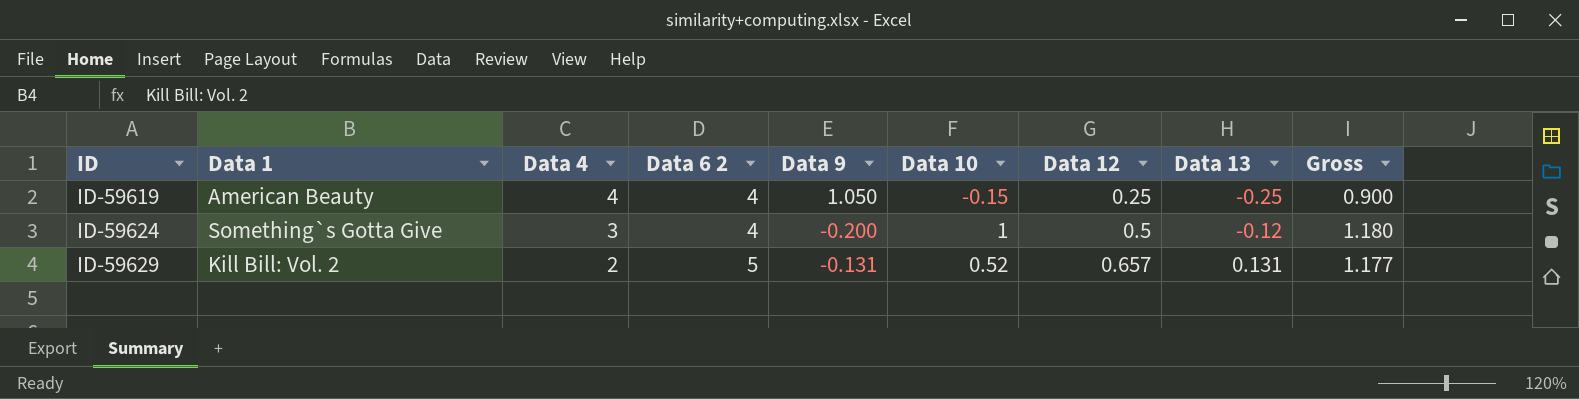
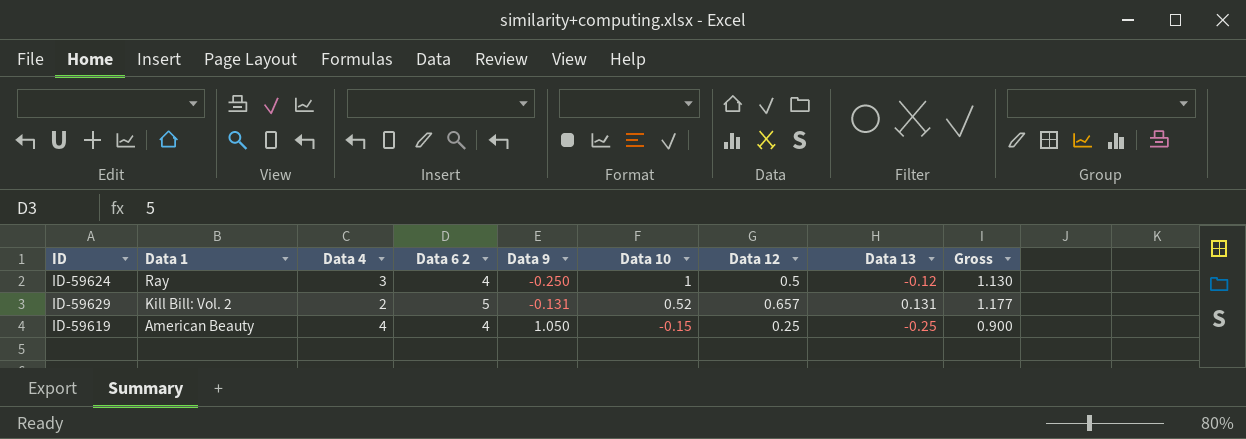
row order: ID ascending -> Data 1 descending
ID-59624 | Data 1: Something`s Gotta Give -> Ray
ID-59624 | Data 9: -0.200 -> -0.250
ID-59624 | Gross: 1.180 -> 1.130

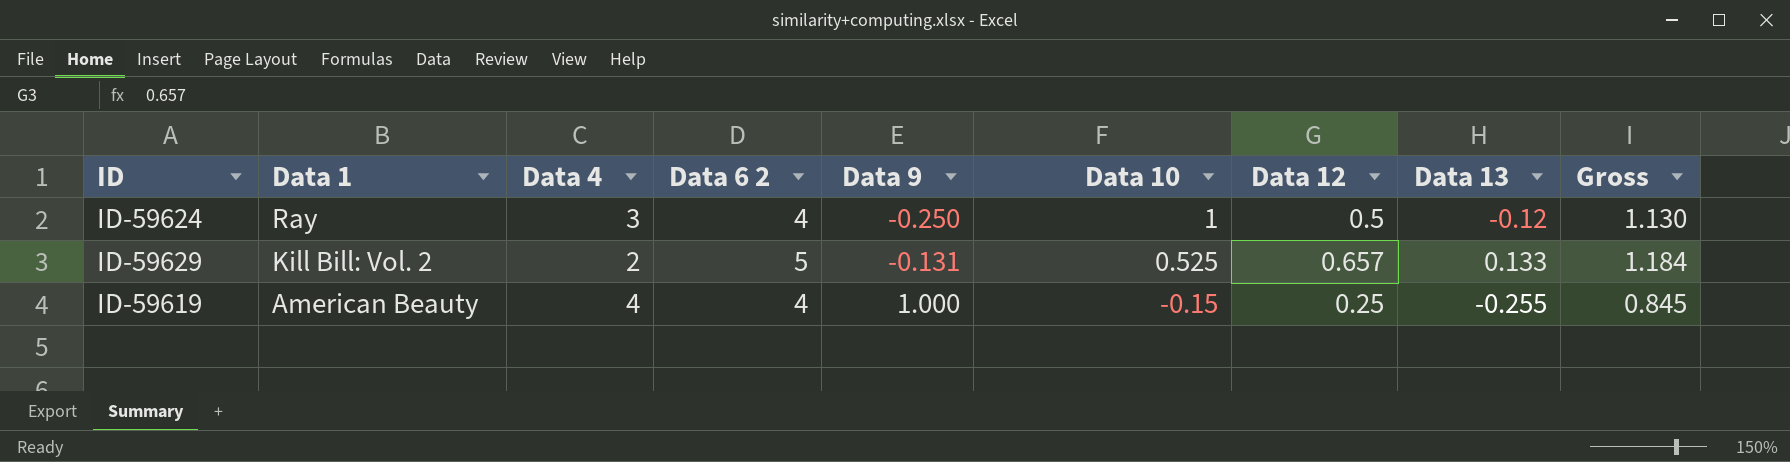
ID-59629 | Data 10: 0.52 -> 0.525
ID-59629 | Data 13: 0.131 -> 0.133
ID-59629 | Gross: 1.177 -> 1.184
ID-59619 | Data 9: 1.050 -> 1.000
ID-59619 | Data 13: -0.25 -> -0.255
ID-59619 | Gross: 0.900 -> 0.845

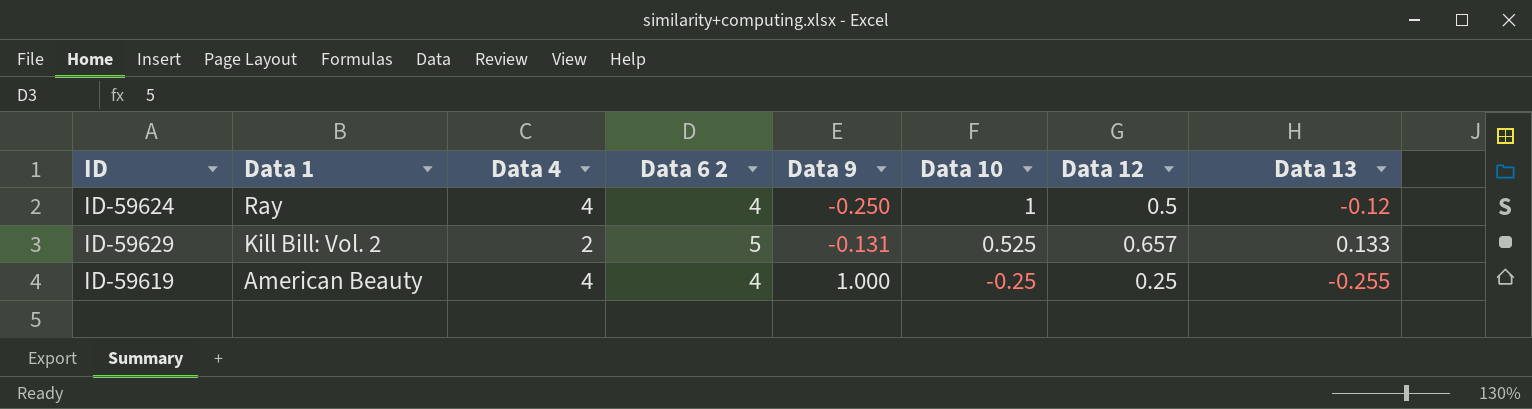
column Gross | formula: [Data 9] + [Data 10] + [Data 12] + [Data 13] -> none
ID-59624 | Data 4: 3 -> 4
ID-59619 | Data 10: -0.15 -> -0.25

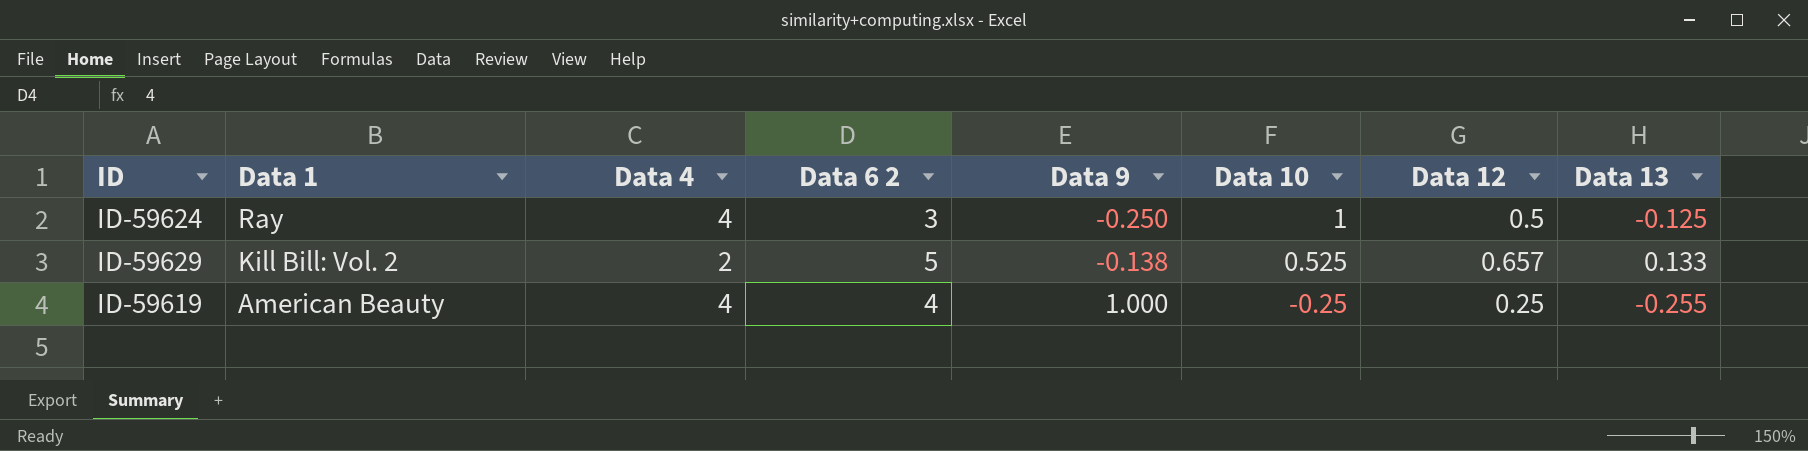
ID-59624 | Data 6 2: 4 -> 3
ID-59624 | Data 13: -0.12 -> -0.125
ID-59629 | Data 9: -0.131 -> -0.138

